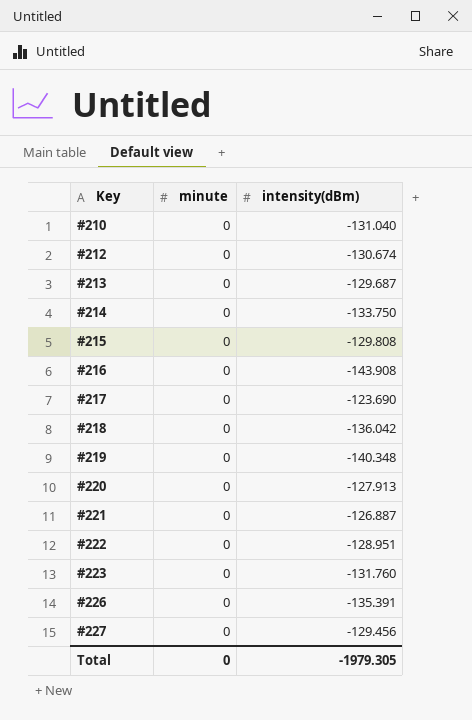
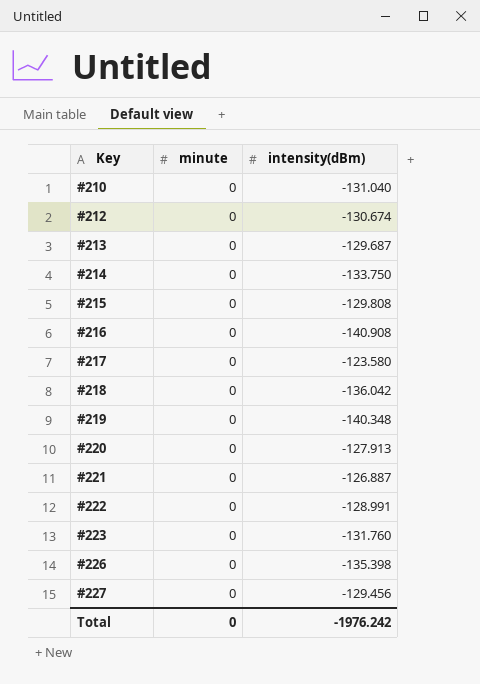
#216 | intensity(dBm): -143.908 -> -140.908
#217 | intensity(dBm): -123.690 -> -123.580
#222 | intensity(dBm): -128.951 -> -128.991
#226 | intensity(dBm): -135.391 -> -135.398
Total | intensity(dBm): -1979.305 -> -1976.242

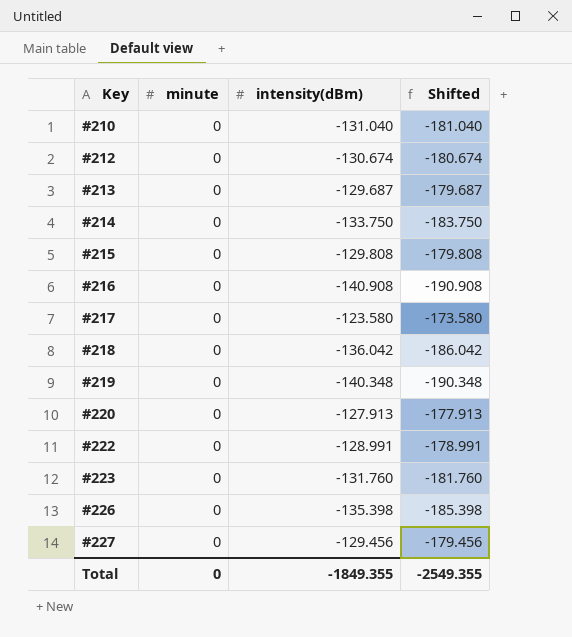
column Shifted | formula: none -> [intensity(dBm)] - 50
row #221: 0 | -126.887 -> none
Total | intensity(dBm): -1976.242 -> -1849.355

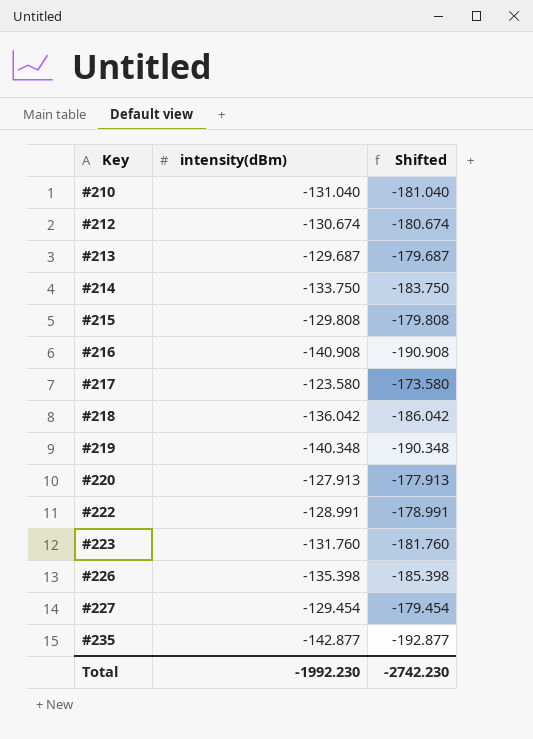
column minute | position: 2 -> none
#227 | intensity(dBm): -129.456 -> -129.454
#227 | Shifted: -179.456 -> -179.454
row #235: none -> -142.877 | -192.877
Total | intensity(dBm): -1849.355 -> -1992.230
Total | Shifted: -2549.355 -> -2742.230

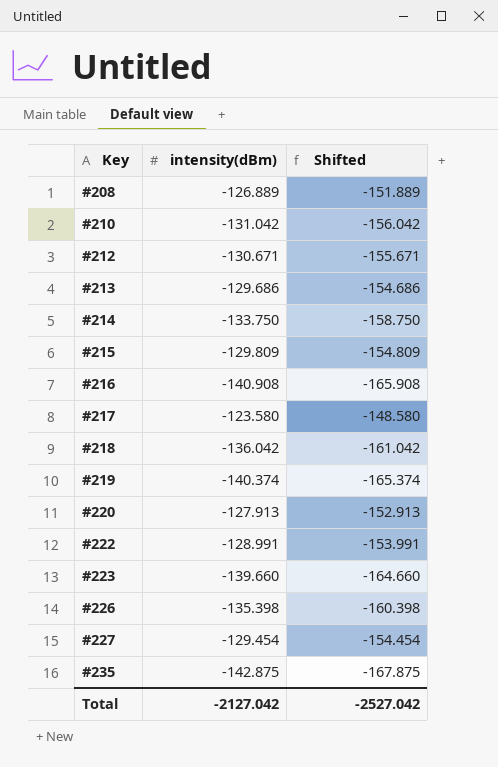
column Shifted | formula: [intensity(dBm)] - 50 -> [intensity(dBm)] - 25
row #208: none -> -126.889 | -151.889
#210 | intensity(dBm): -131.040 -> -131.042
#212 | intensity(dBm): -130.674 -> -130.671
#213 | intensity(dBm): -129.687 -> -129.686
#215 | intensity(dBm): -129.808 -> -129.809
#219 | intensity(dBm): -140.348 -> -140.374
#223 | intensity(dBm): -131.760 -> -139.660
#235 | intensity(dBm): -142.877 -> -142.875
Total | intensity(dBm): -1992.230 -> -2127.042
Total | Shifted: -2742.230 -> -2527.042

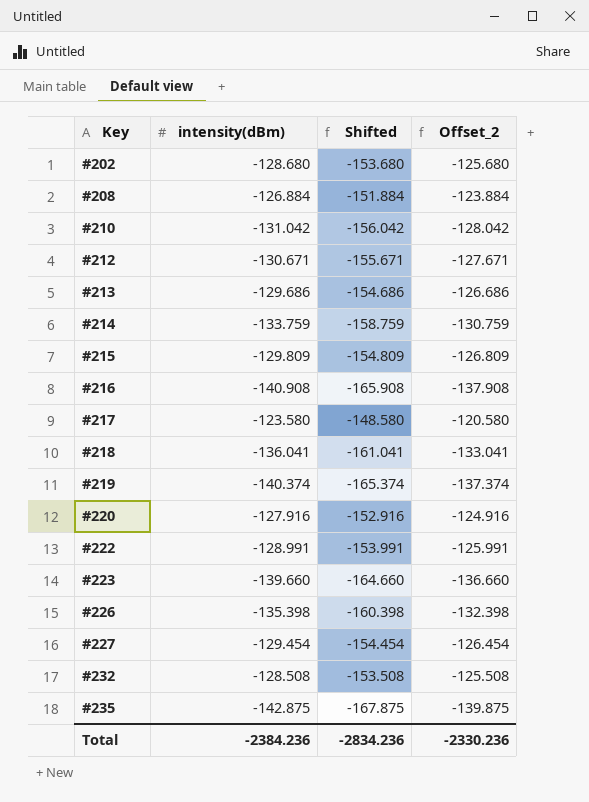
column Offset_2 | formula: none -> [intensity(dBm)] + 3
row #202: none -> -128.680 | -153.680 | -125.680
#208 | intensity(dBm): -126.889 -> -126.884
#208 | Shifted: -151.889 -> -151.884
#214 | intensity(dBm): -133.750 -> -133.759
#214 | Shifted: -158.750 -> -158.759
#218 | intensity(dBm): -136.042 -> -136.041
#218 | Shifted: -161.042 -> -161.041
#220 | intensity(dBm): -127.913 -> -127.916
#220 | Shifted: -152.913 -> -152.916
row #232: none -> -128.508 | -153.508 | -125.508
Total | intensity(dBm): -2127.042 -> -2384.236
Total | Shifted: -2527.042 -> -2834.236

